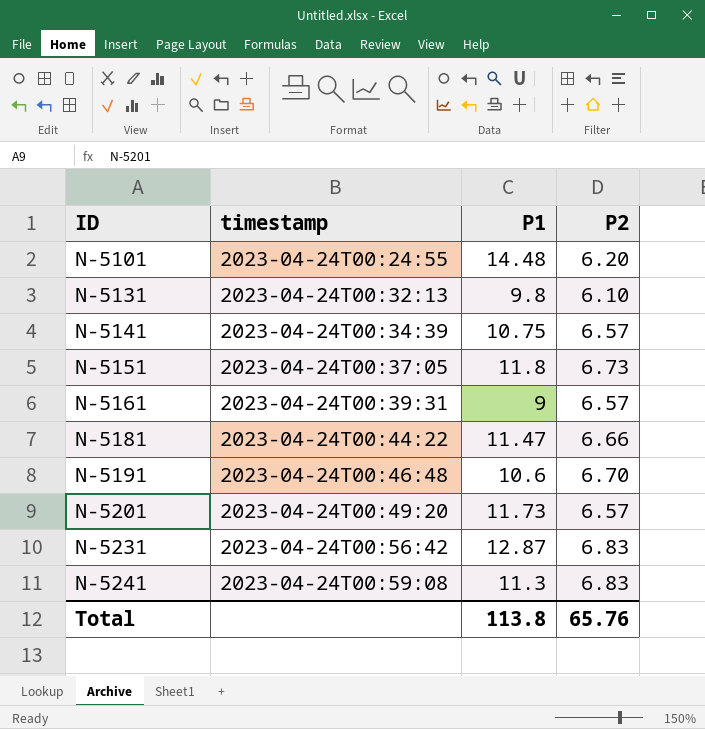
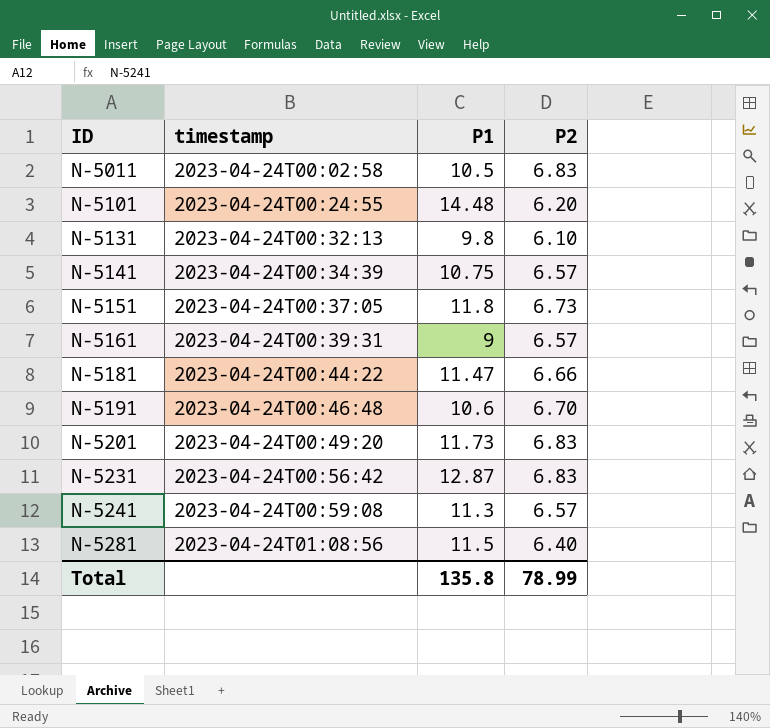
row N-5011: none -> 2023-04-24T00:02:58 | 10.5 | 6.83
N-5201 | P2: 6.57 -> 6.83
N-5241 | P2: 6.83 -> 6.57
row N-5281: none -> 2023-04-24T01:08:56 | 11.5 | 6.40
Total | P1: 113.8 -> 135.8
Total | P2: 65.76 -> 78.99

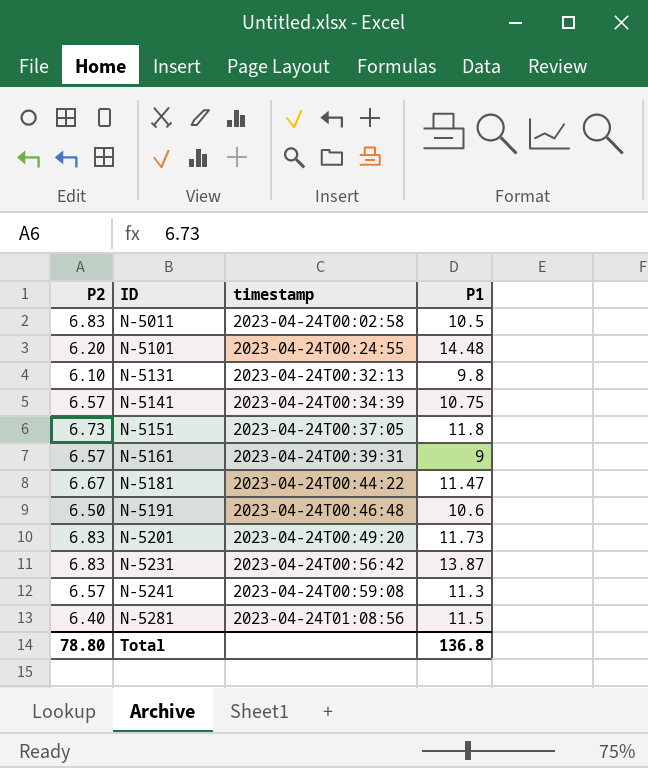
column P2 | position: 4 -> 1
N-5181 | P2: 6.66 -> 6.67
N-5191 | P2: 6.70 -> 6.50
N-5231 | P1: 12.87 -> 13.87
Total | P2: 78.99 -> 78.80
Total | P1: 135.8 -> 136.8

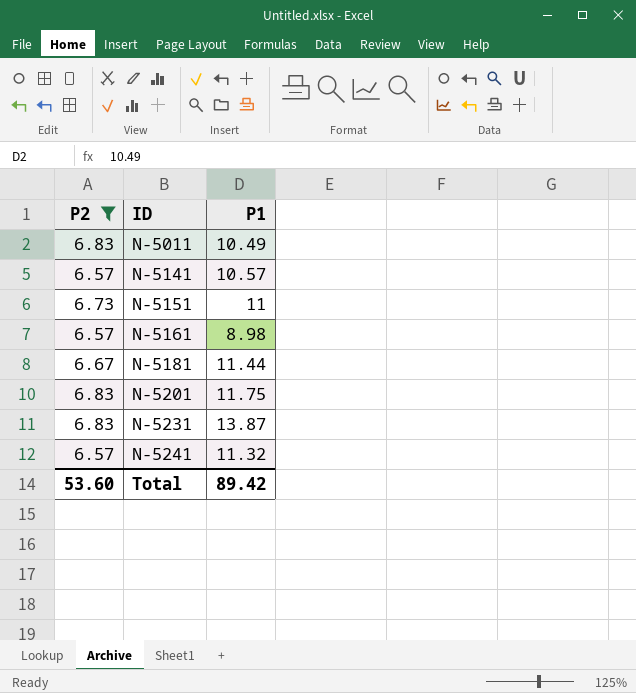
filter: none -> P2 >= 6.57
column timestamp | position: 3 -> none
N-5011 | P1: 10.5 -> 10.49
N-5141 | P1: 10.75 -> 10.57
N-5151 | P1: 11.8 -> 11
N-5161 | P1: 9 -> 8.98
N-5181 | P1: 11.47 -> 11.44
N-5201 | P1: 11.73 -> 11.75
N-5241 | P1: 11.3 -> 11.32
Total | P2: 78.80 -> 53.60
Total | P1: 136.8 -> 89.42

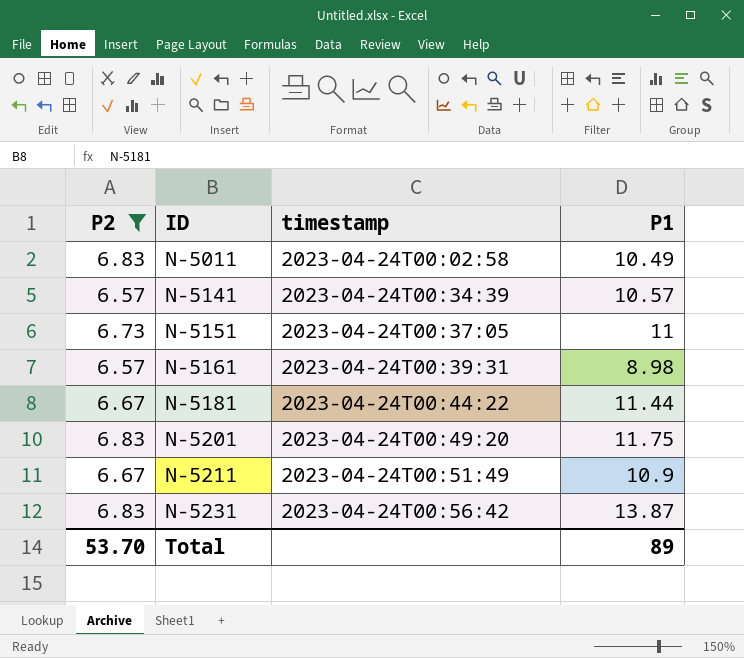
column timestamp | position: none -> 3
row N-5241: 6.57 | 11.32 -> none
row N-5211: none -> 6.67 | 2023-04-24T00:51:49 | 10.9
Total | P2: 53.60 -> 53.70
Total | P1: 89.42 -> 89

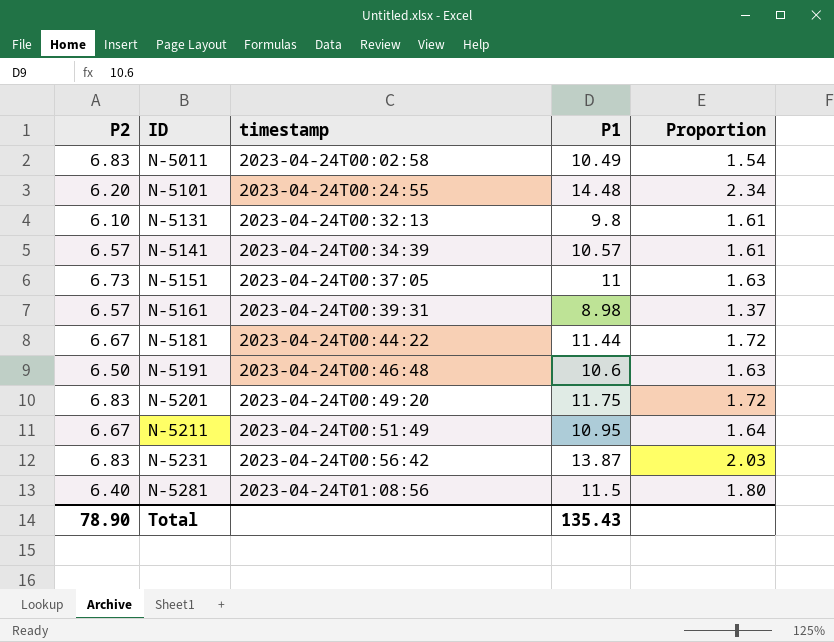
filter: P2 >= 6.57 -> none
column Proportion | formula: none -> [P1] / [P2]
N-5211 | P1: 10.9 -> 10.95
Total | P2: 53.70 -> 78.90
Total | P1: 89 -> 135.43

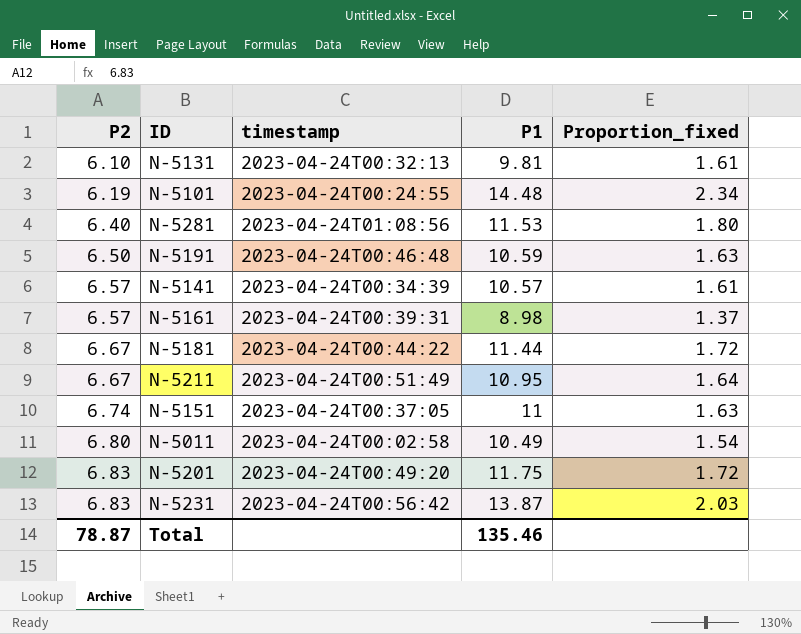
row order: ID ascending -> P2 ascending
column name: Proportion -> Proportion_fixed
N-5131 | P1: 9.8 -> 9.81
N-5101 | P2: 6.20 -> 6.19
N-5281 | P1: 11.5 -> 11.53
N-5191 | P1: 10.6 -> 10.59
N-5151 | P2: 6.73 -> 6.74
N-5011 | P2: 6.83 -> 6.80
Total | P2: 78.90 -> 78.87
Total | P1: 135.43 -> 135.46

